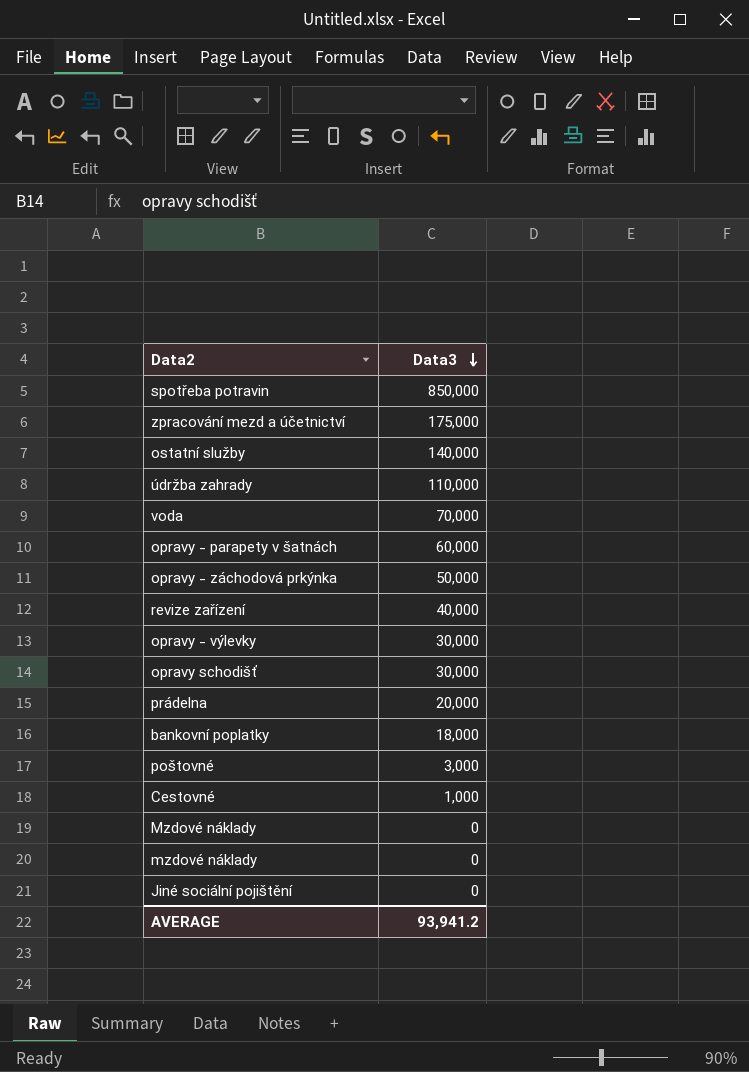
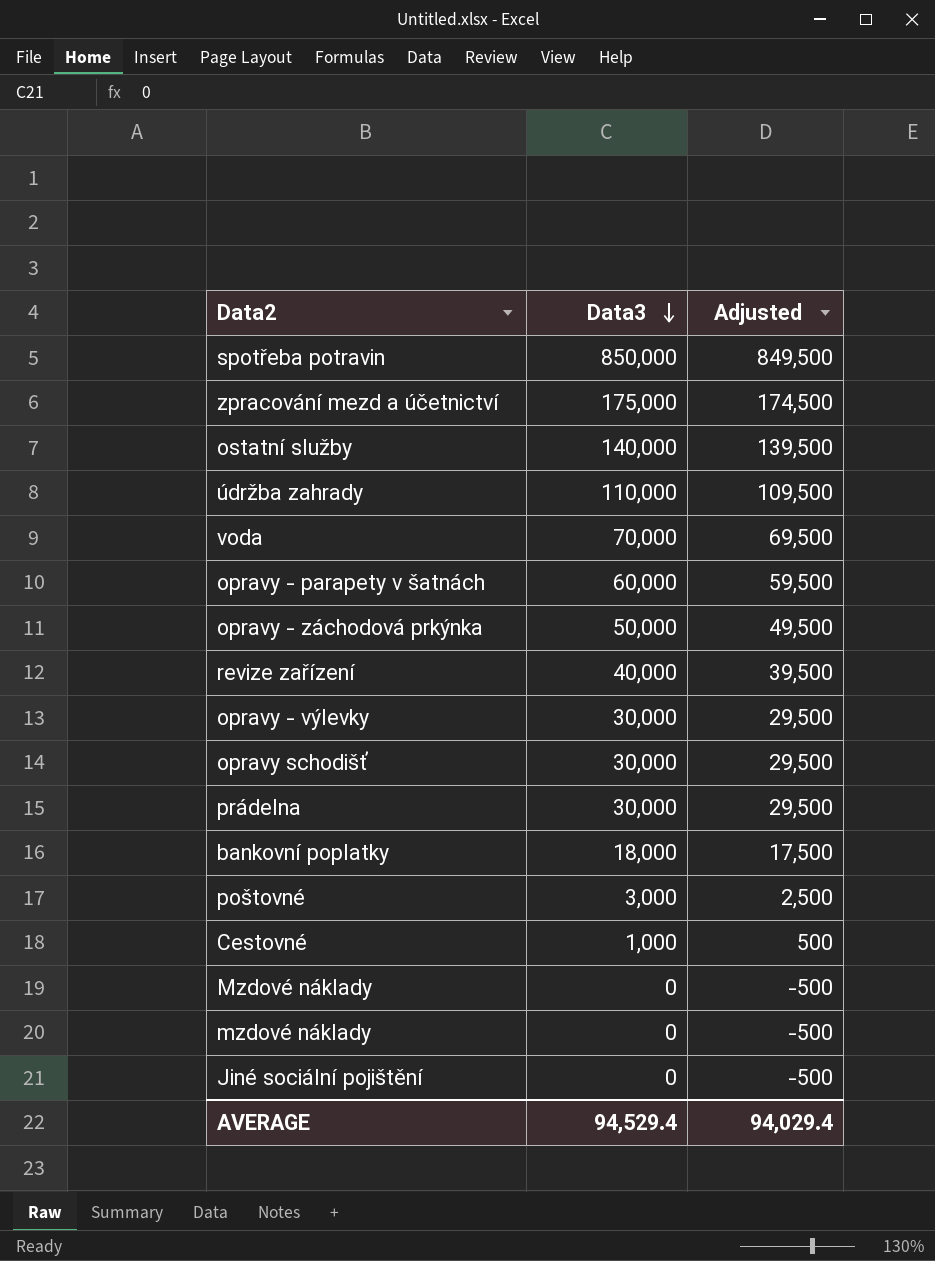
column Adjusted | formula: none -> [Data3] - 500
prádelna | Data3: 20,000 -> 30,000
AVERAGE | Data3: 93,941.2 -> 94,529.4

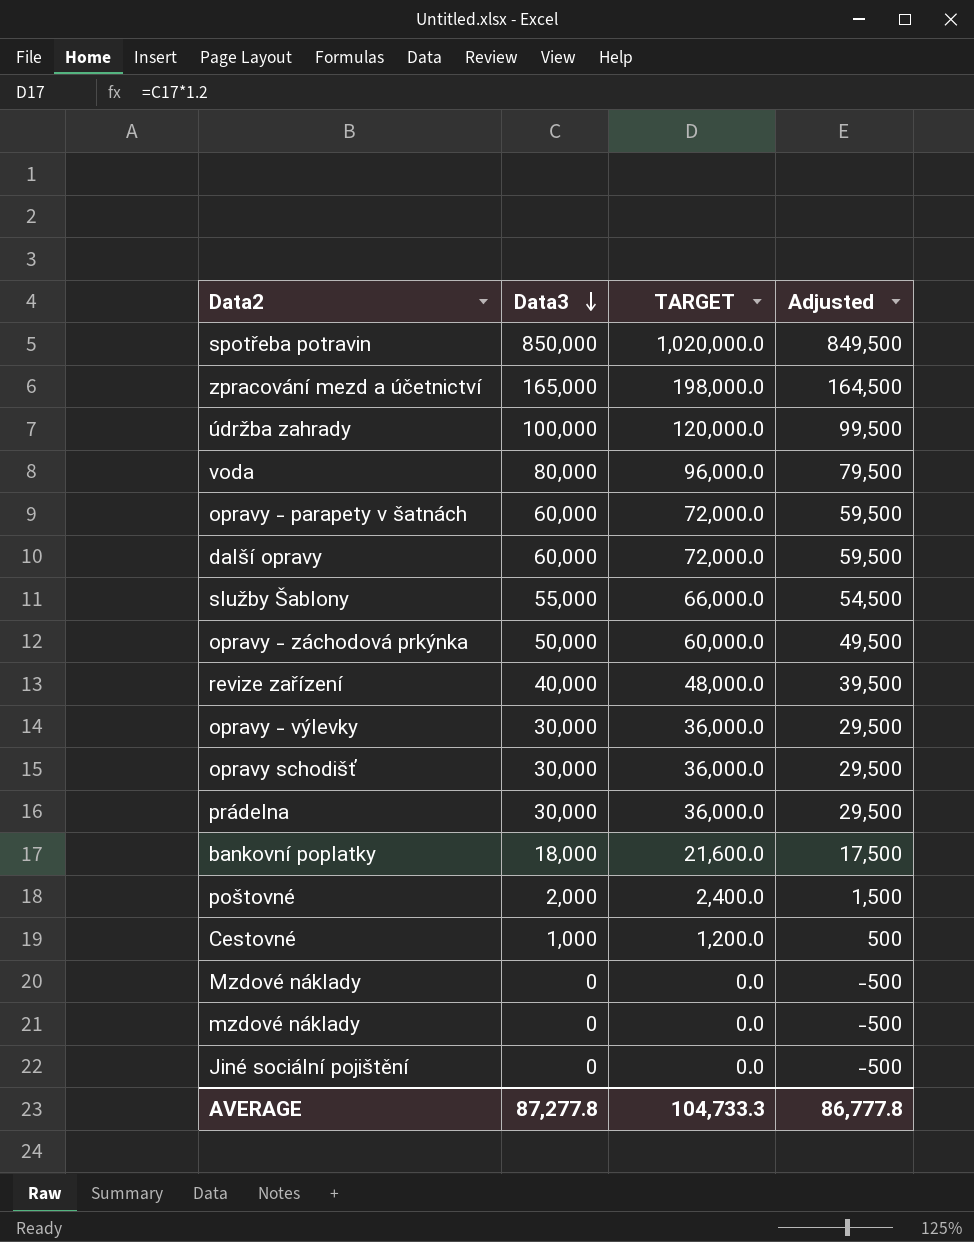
column TARGET | formula: none -> [Data3] * 1.2
row ostatní služby: 140,000 | 139,500 -> none
zpracování mezd a účetnictví | Data3: 175,000 -> 165,000
zpracování mezd a účetnictví | Adjusted: 174,500 -> 164,500
údržba zahrady | Data3: 110,000 -> 100,000
údržba zahrady | Adjusted: 109,500 -> 99,500
voda | Data3: 70,000 -> 80,000
voda | Adjusted: 69,500 -> 79,500
row další opravy: none -> 60,000 | 72,000.0 | 59,500
row služby Šablony: none -> 55,000 | 66,000.0 | 54,500
poštovné | Data3: 3,000 -> 2,000
poštovné | Adjusted: 2,500 -> 1,500
AVERAGE | Data3: 94,529.4 -> 87,277.8
AVERAGE | Adjusted: 94,029.4 -> 86,777.8

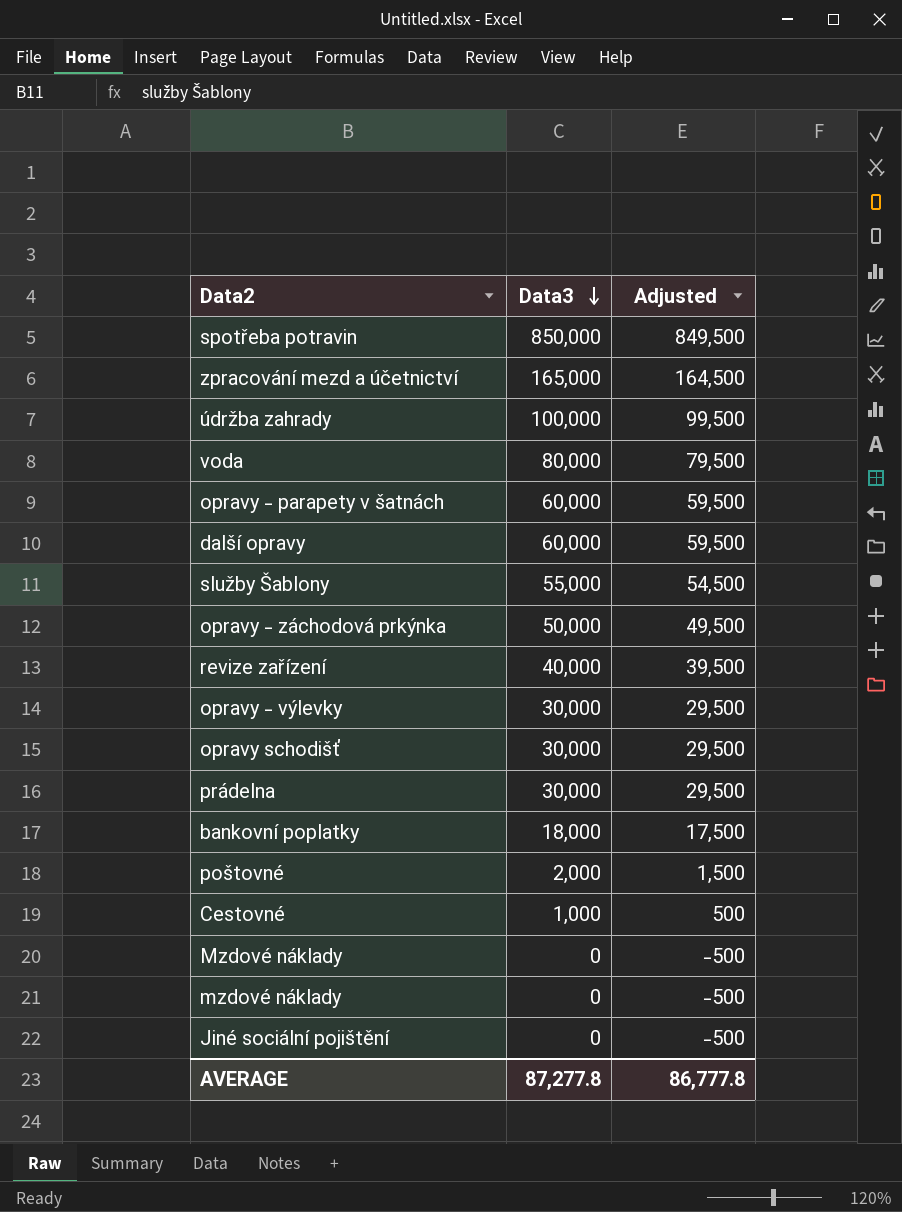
column TARGET | formula: [Data3] * 1.2 -> none

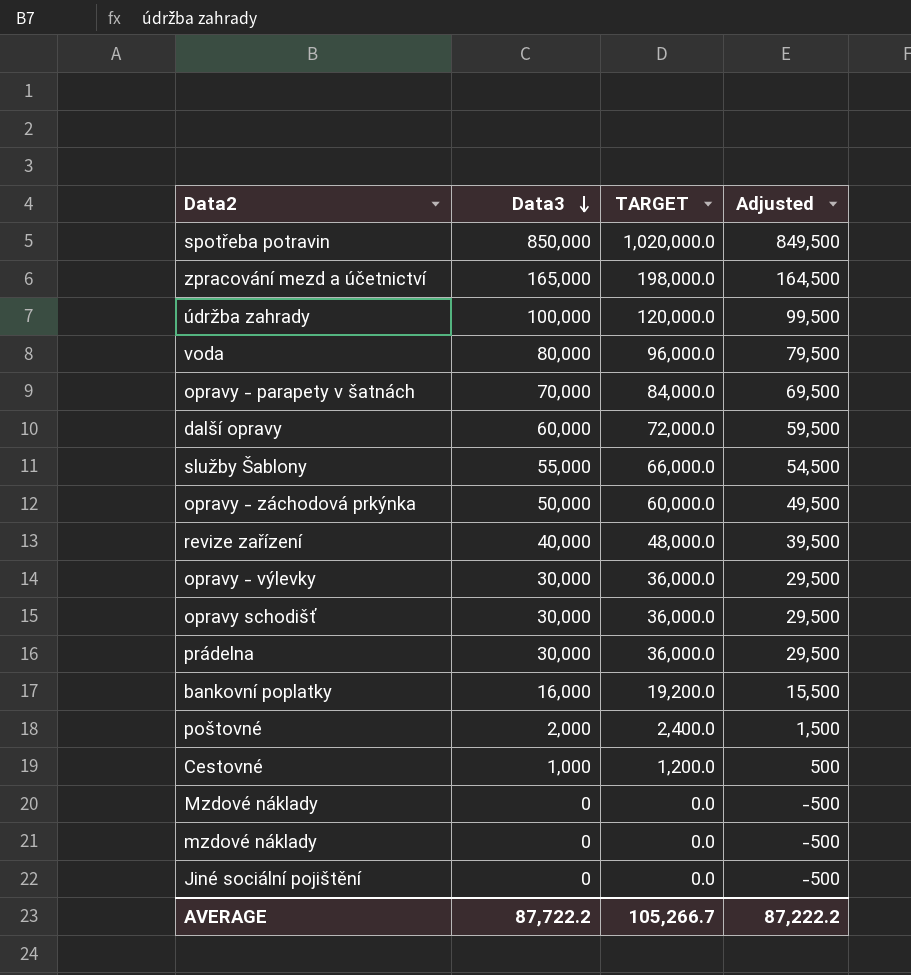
column TARGET | formula: none -> [Data3] * 1.2
opravy - parapety v šatnách | Data3: 60,000 -> 70,000
opravy - parapety v šatnách | Adjusted: 59,500 -> 69,500
bankovní poplatky | Data3: 18,000 -> 16,000
bankovní poplatky | Adjusted: 17,500 -> 15,500
AVERAGE | Data3: 87,277.8 -> 87,722.2
AVERAGE | Adjusted: 86,777.8 -> 87,222.2

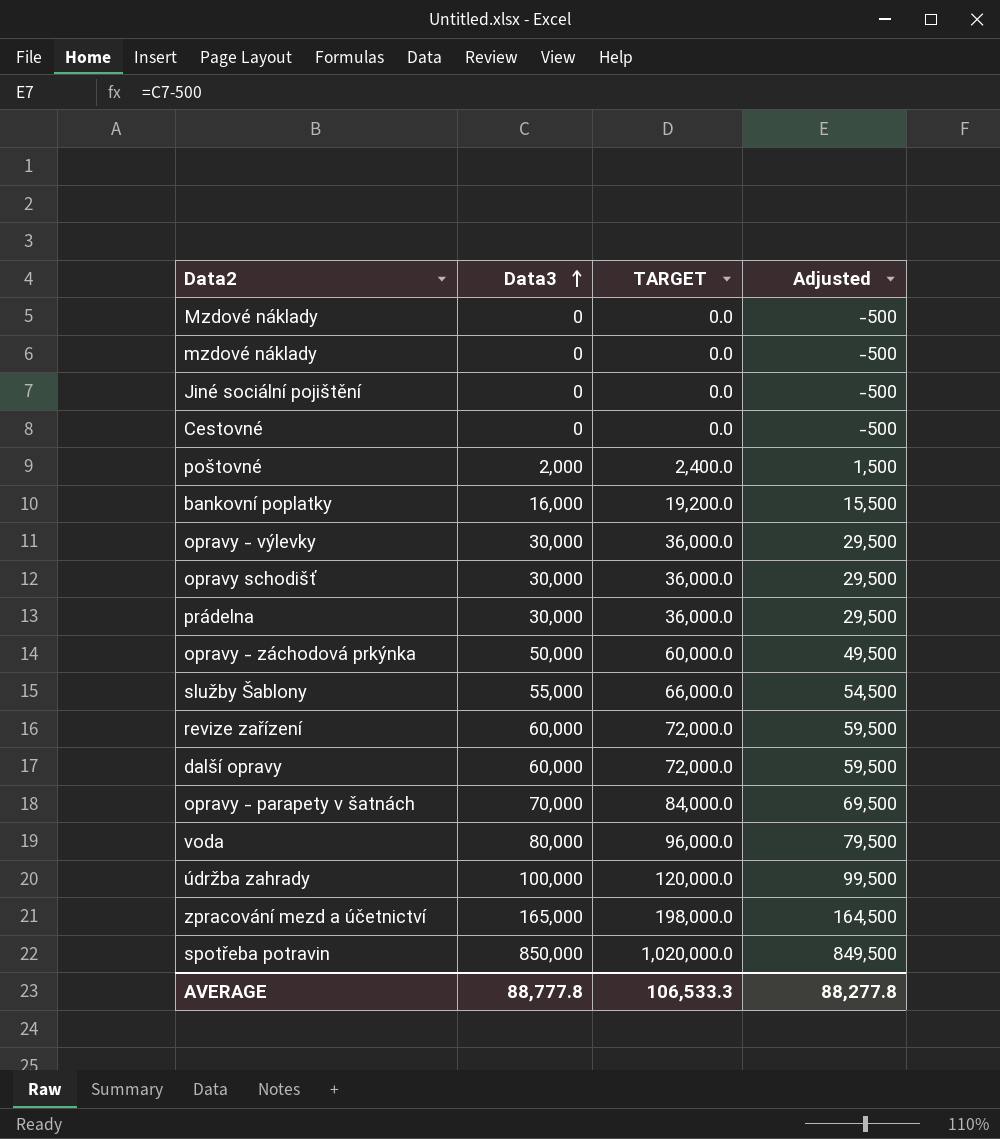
row order: Data3 descending -> Data3 ascending
Cestovné | Data3: 1,000 -> 0
Cestovné | TARGET: 1,200.0 -> 0.0
Cestovné | Adjusted: 500 -> -500
revize zařízení | Data3: 40,000 -> 60,000
revize zařízení | TARGET: 48,000.0 -> 72,000.0
revize zařízení | Adjusted: 39,500 -> 59,500
AVERAGE | Data3: 87,722.2 -> 88,777.8
AVERAGE | TARGET: 105,266.7 -> 106,533.3
AVERAGE | Adjusted: 87,222.2 -> 88,277.8

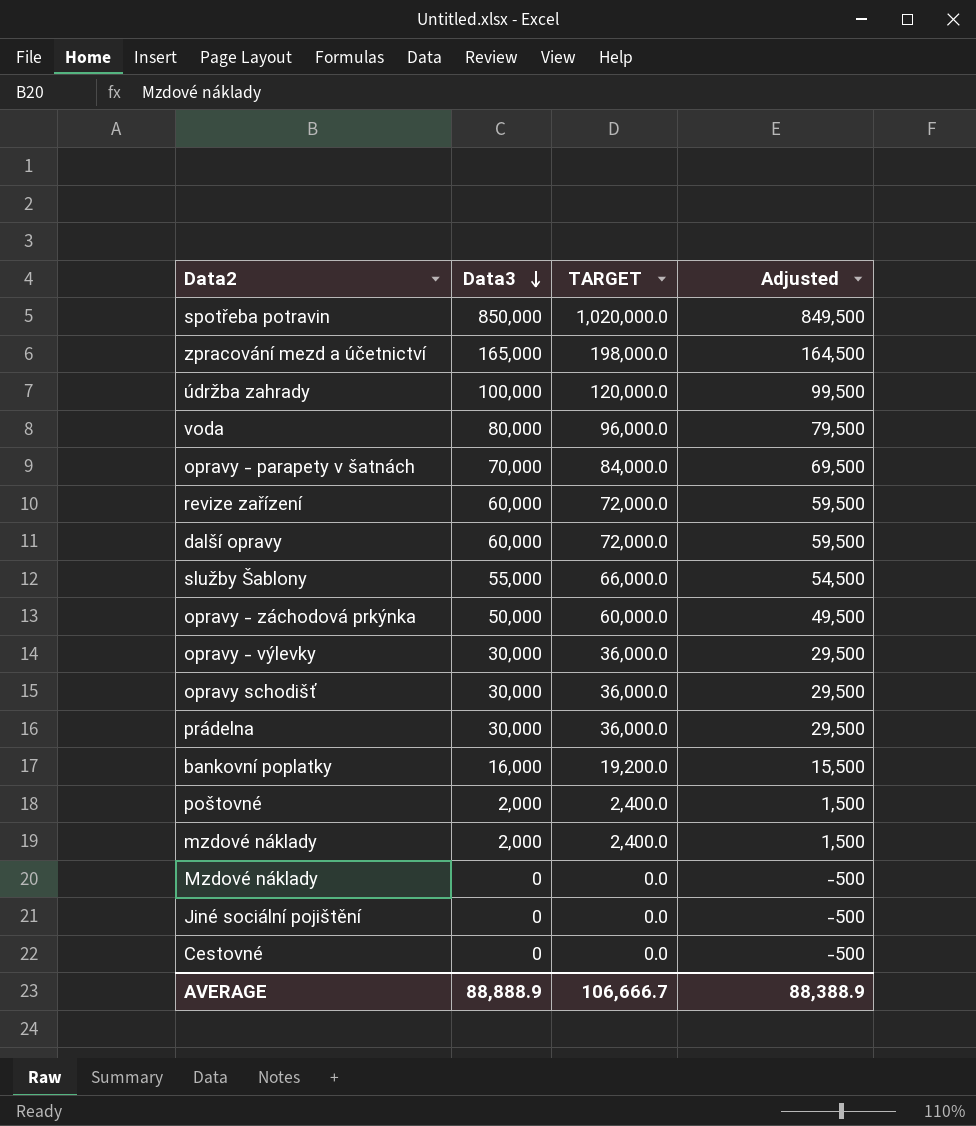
row order: Data3 ascending -> Data3 descending
mzdové náklady | Data3: 0 -> 2,000
mzdové náklady | TARGET: 0.0 -> 2,400.0
mzdové náklady | Adjusted: -500 -> 1,500
AVERAGE | Data3: 88,777.8 -> 88,888.9
AVERAGE | TARGET: 106,533.3 -> 106,666.7
AVERAGE | Adjusted: 88,277.8 -> 88,388.9

